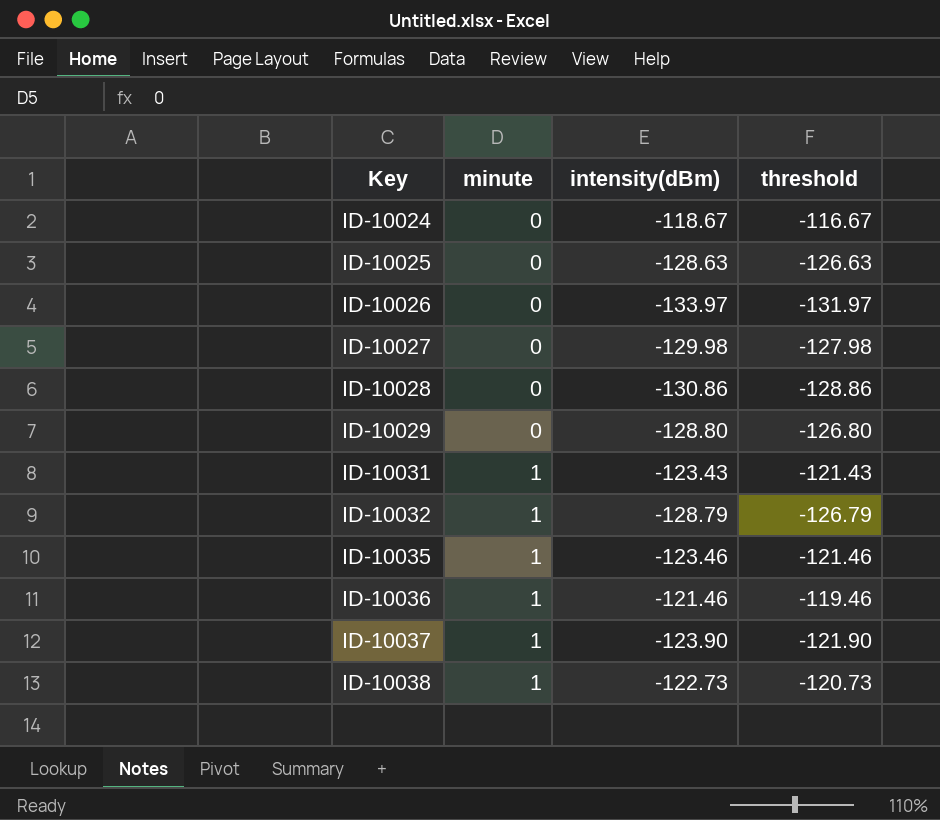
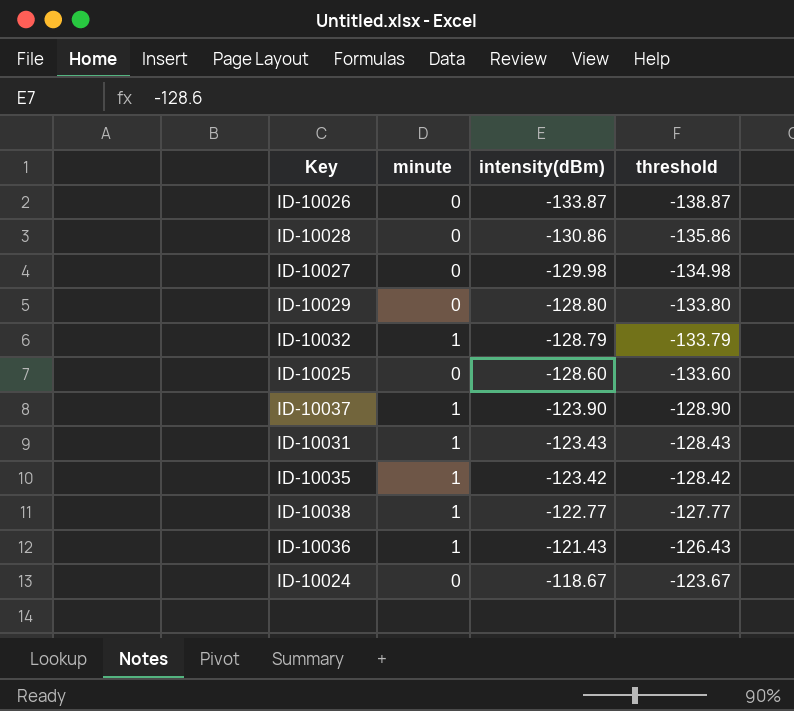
row order: Key ascending -> intensity(dBm) ascending
column threshold | formula: [intensity(dBm)] + 2 -> [intensity(dBm)] - 5
ID-10026 | intensity(dBm): -133.97 -> -133.87
ID-10025 | intensity(dBm): -128.63 -> -128.60
ID-10035 | intensity(dBm): -123.46 -> -123.42
ID-10038 | intensity(dBm): -122.73 -> -122.77
ID-10036 | intensity(dBm): -121.46 -> -121.43

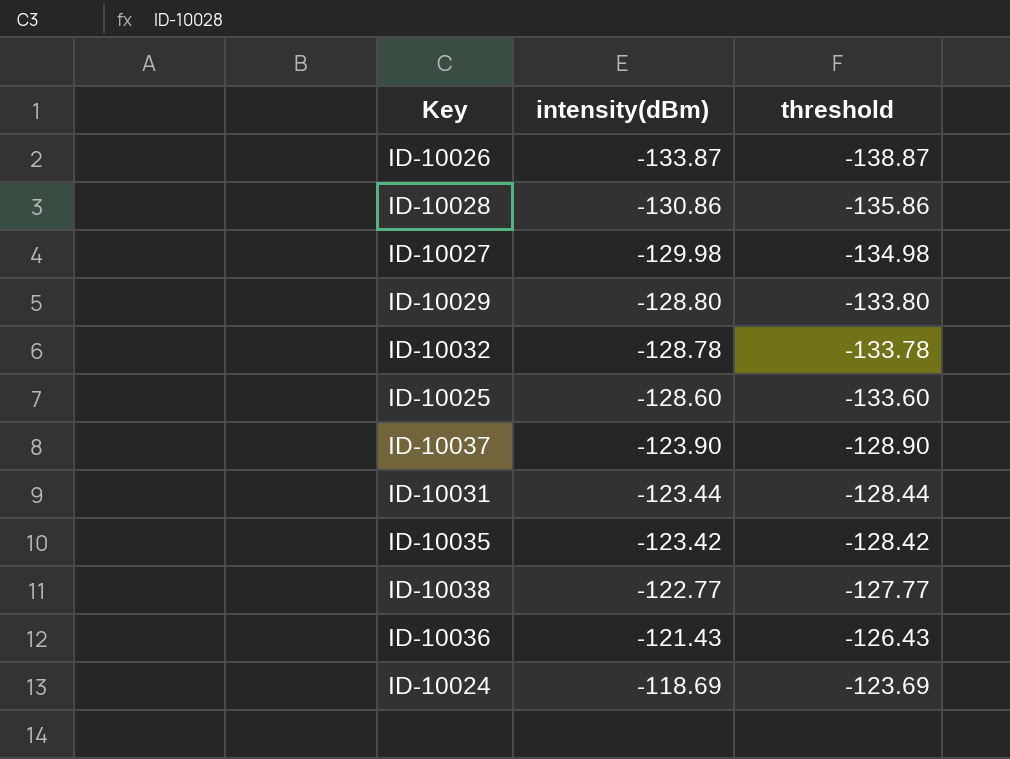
column minute | position: 2 -> none
ID-10032 | intensity(dBm): -128.79 -> -128.78
ID-10032 | threshold: -133.79 -> -133.78
ID-10031 | intensity(dBm): -123.43 -> -123.44
ID-10031 | threshold: -128.43 -> -128.44
ID-10024 | intensity(dBm): -118.67 -> -118.69
ID-10024 | threshold: -123.67 -> -123.69

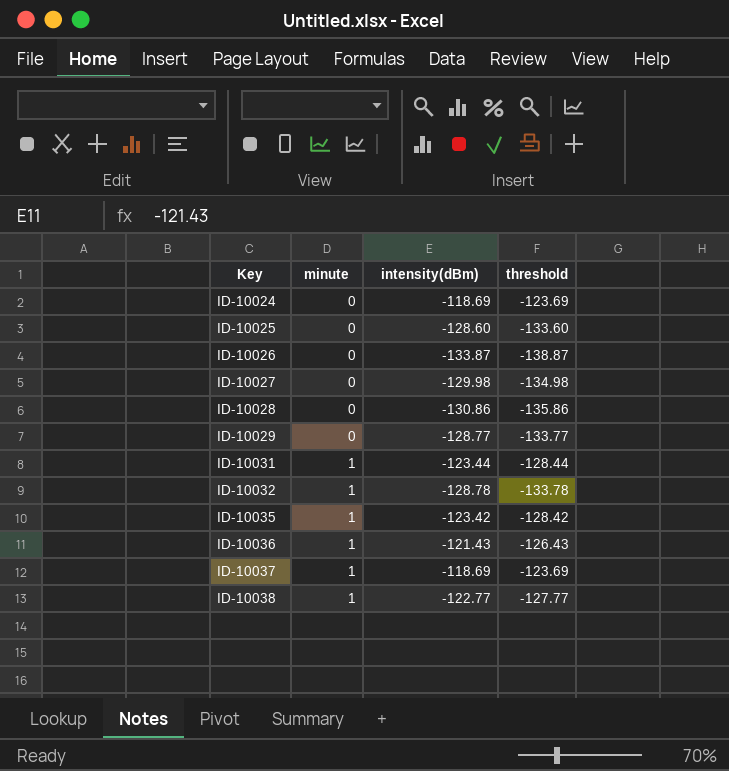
row order: intensity(dBm) ascending -> Key ascending
column minute | position: none -> 2
ID-10029 | intensity(dBm): -128.80 -> -128.77
ID-10029 | threshold: -133.80 -> -133.77
ID-10037 | intensity(dBm): -123.90 -> -118.69
ID-10037 | threshold: -128.90 -> -123.69

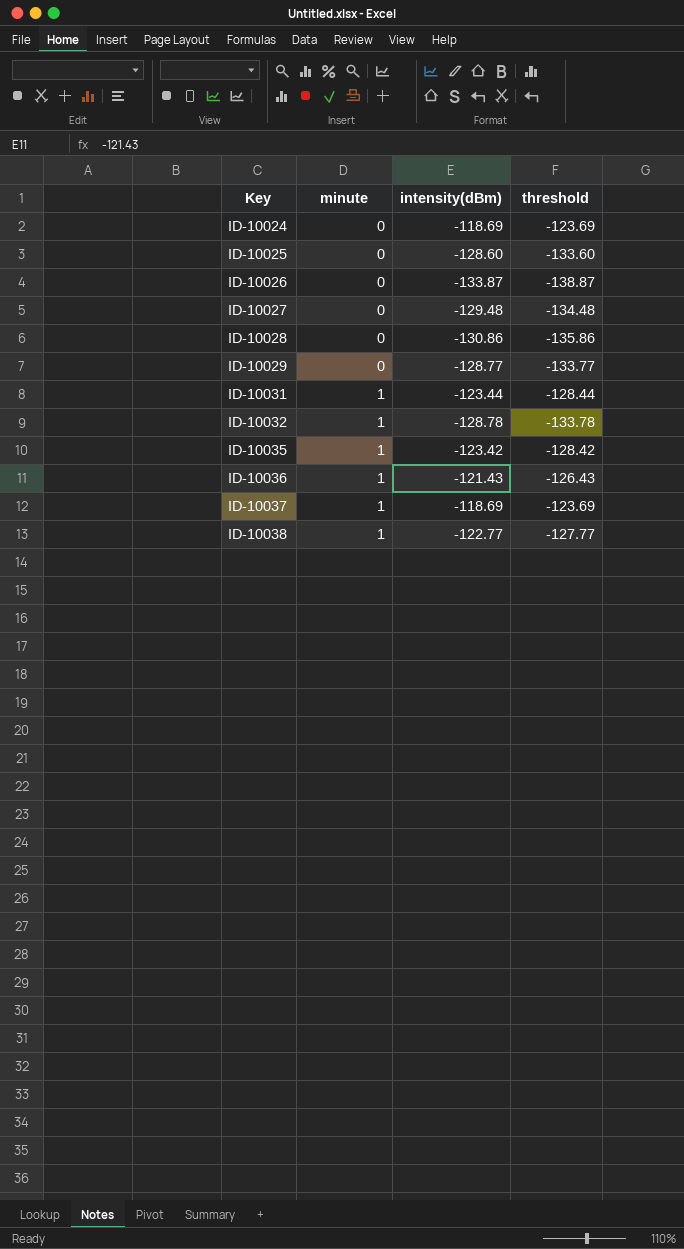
ID-10027 | intensity(dBm): -129.98 -> -129.48
ID-10027 | threshold: -134.98 -> -134.48

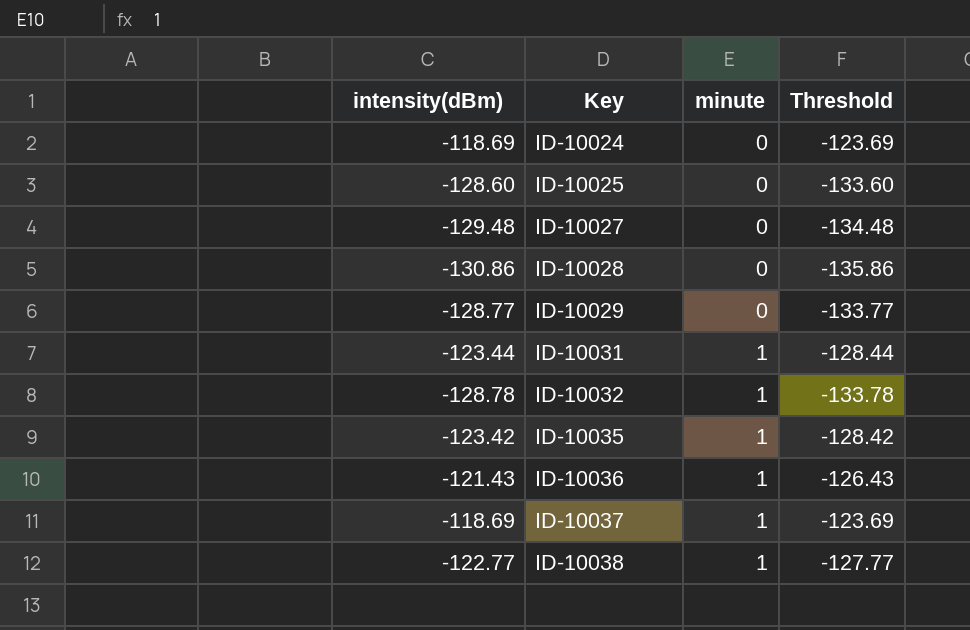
column intensity(dBm) | position: 3 -> 1
column name: threshold -> Threshold
row ID-10026: 0 | -133.87 | -138.87 -> none

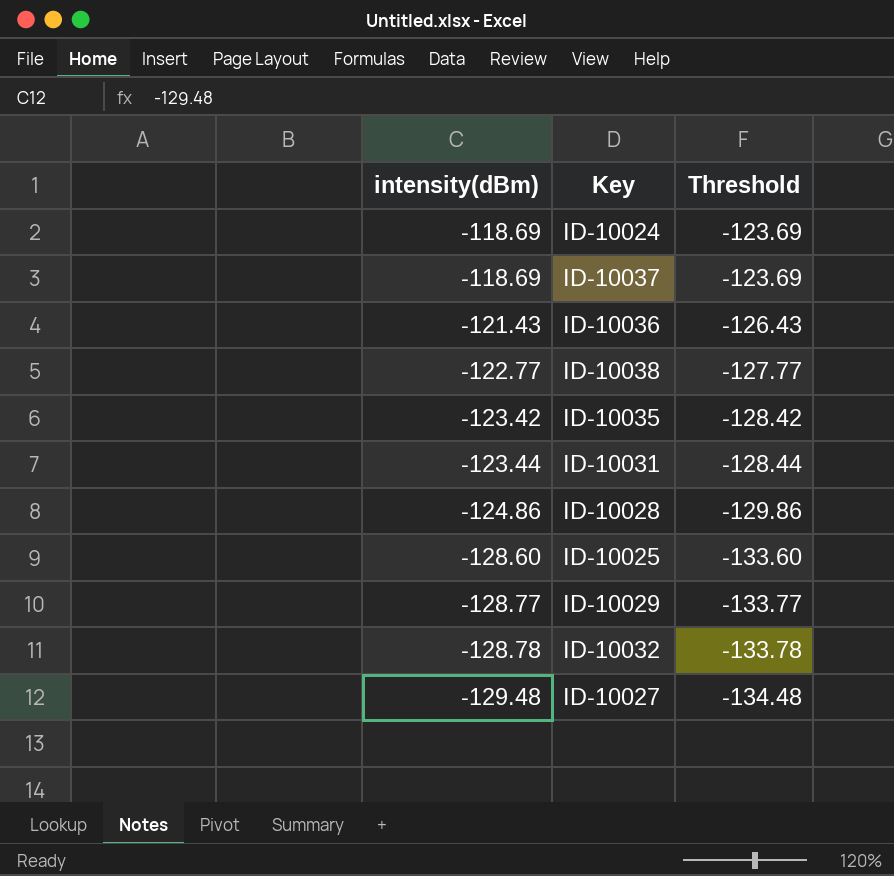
row order: Key ascending -> intensity(dBm) descending
column minute | position: 3 -> none
ID-10028 | intensity(dBm): -130.86 -> -124.86
ID-10028 | Threshold: -135.86 -> -129.86

